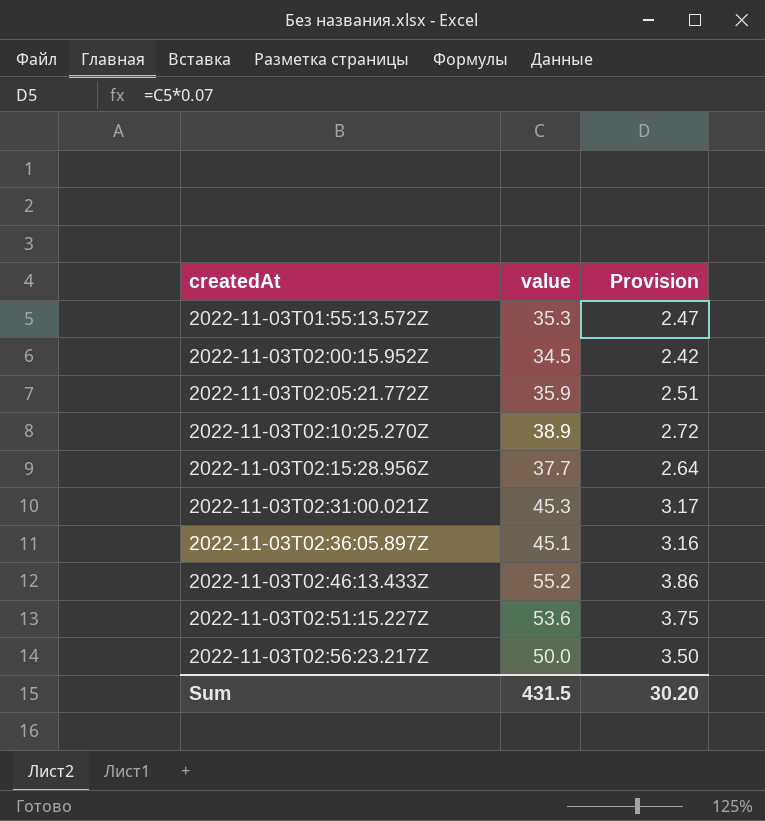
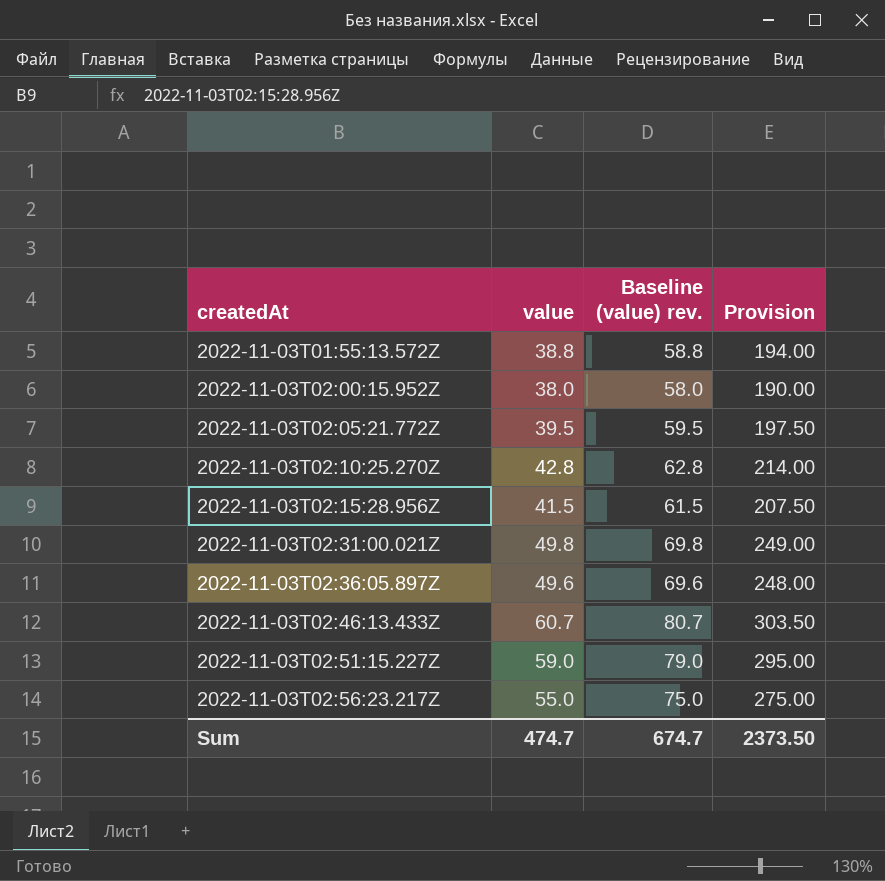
column Baseline (value) rev. | formula: none -> [value] + 20
column Provision | formula: [value] * 0.07 -> [value] * 5
2022-11-03T01:55:13.572Z | value: 35.3 -> 38.8
2022-11-03T02:00:15.952Z | value: 34.5 -> 38.0
2022-11-03T02:05:21.772Z | value: 35.9 -> 39.5
2022-11-03T02:10:25.270Z | value: 38.9 -> 42.8
2022-11-03T02:15:28.956Z | value: 37.7 -> 41.5
2022-11-03T02:31:00.021Z | value: 45.3 -> 49.8
2022-11-03T02:36:05.897Z | value: 45.1 -> 49.6
2022-11-03T02:46:13.433Z | value: 55.2 -> 60.7
2022-11-03T02:51:15.227Z | value: 53.6 -> 59.0
2022-11-03T02:56:23.217Z | value: 50.0 -> 55.0
Sum | value: 431.5 -> 474.7
Sum | Provision: 30.20 -> 2373.50

